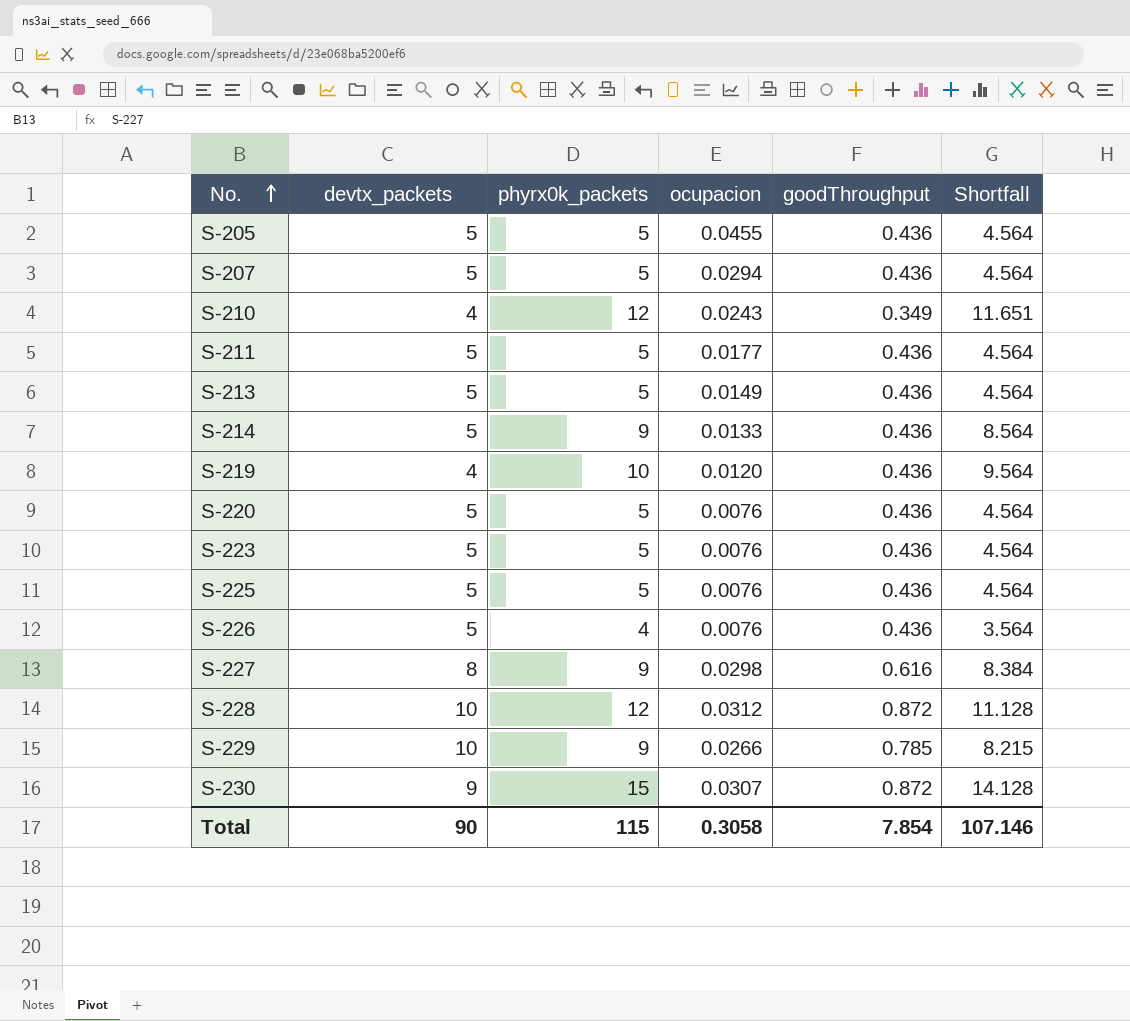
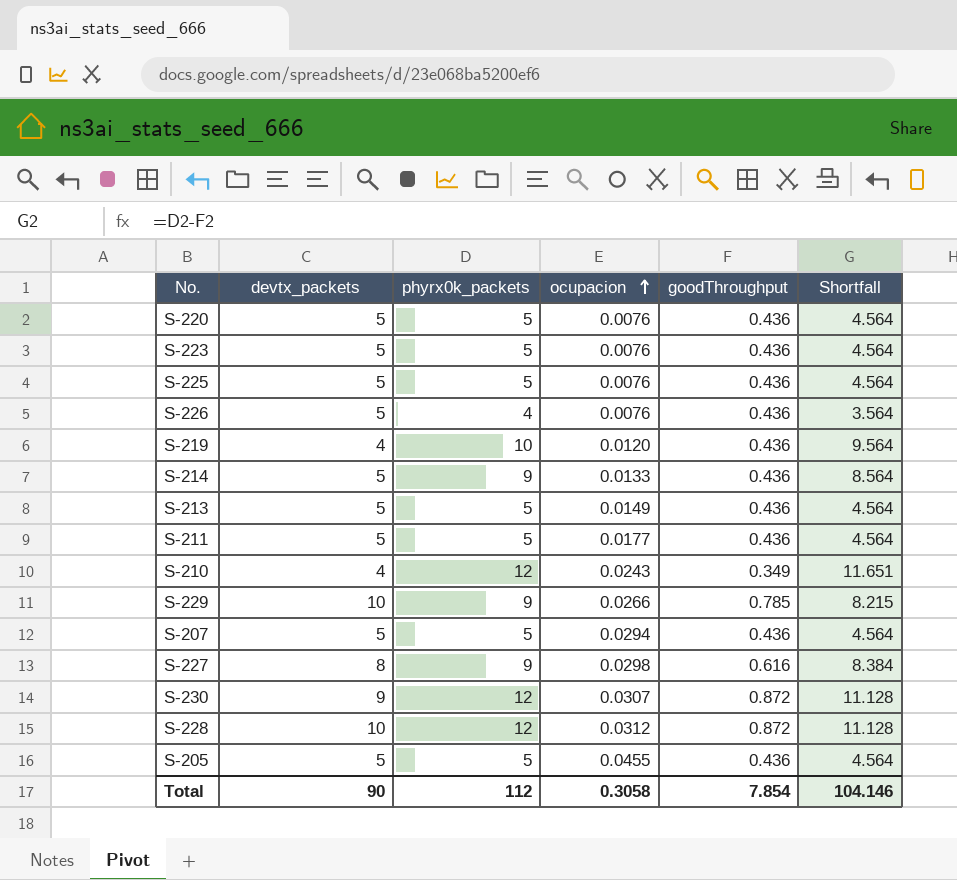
row order: No. ascending -> ocupacion ascending
S-230 | phyrx0k_packets: 15 -> 12
S-230 | Shortfall: 14.128 -> 11.128
Total | phyrx0k_packets: 115 -> 112
Total | Shortfall: 107.146 -> 104.146

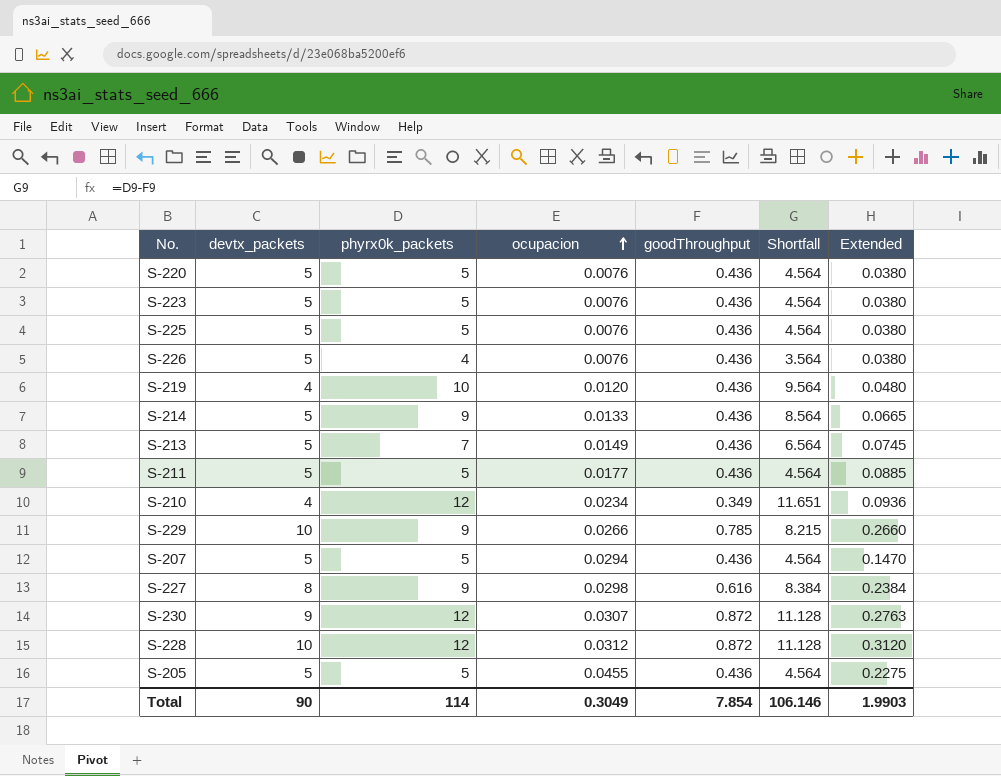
column Extended | formula: none -> [devtx_packets] * [ocupacion]
S-213 | phyrx0k_packets: 5 -> 7
S-213 | Shortfall: 4.564 -> 6.564
S-210 | ocupacion: 0.0243 -> 0.0234
Total | phyrx0k_packets: 112 -> 114
Total | ocupacion: 0.3058 -> 0.3049
Total | Shortfall: 104.146 -> 106.146

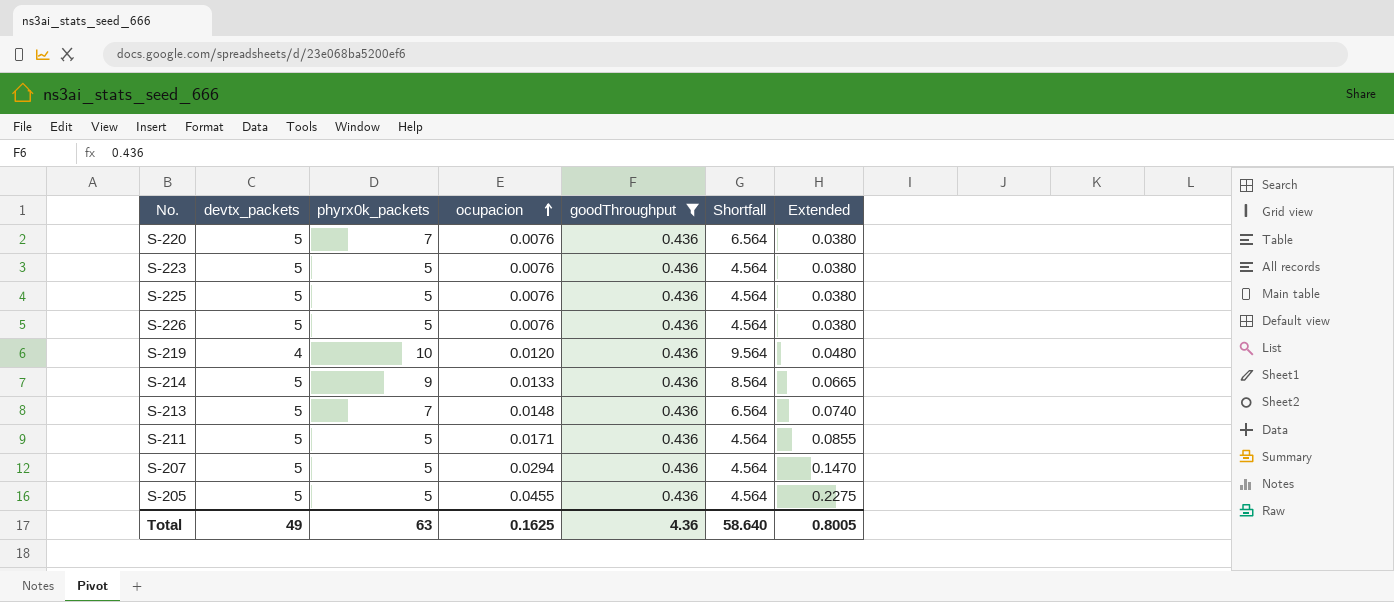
filter: none -> goodThroughput = 0.436
S-220 | phyrx0k_packets: 5 -> 7
S-220 | Shortfall: 4.564 -> 6.564
S-226 | phyrx0k_packets: 4 -> 5
S-226 | Shortfall: 3.564 -> 4.564
S-213 | ocupacion: 0.0149 -> 0.0148
S-213 | Extended: 0.0745 -> 0.0740
S-211 | ocupacion: 0.0177 -> 0.0171
S-211 | Extended: 0.0885 -> 0.0855
Total | devtx_packets: 90 -> 49
Total | phyrx0k_packets: 114 -> 63
Total | ocupacion: 0.3049 -> 0.1625
Total | goodThroughput: 7.854 -> 4.36
Total | Shortfall: 106.146 -> 58.640
Total | Extended: 1.9903 -> 0.8005

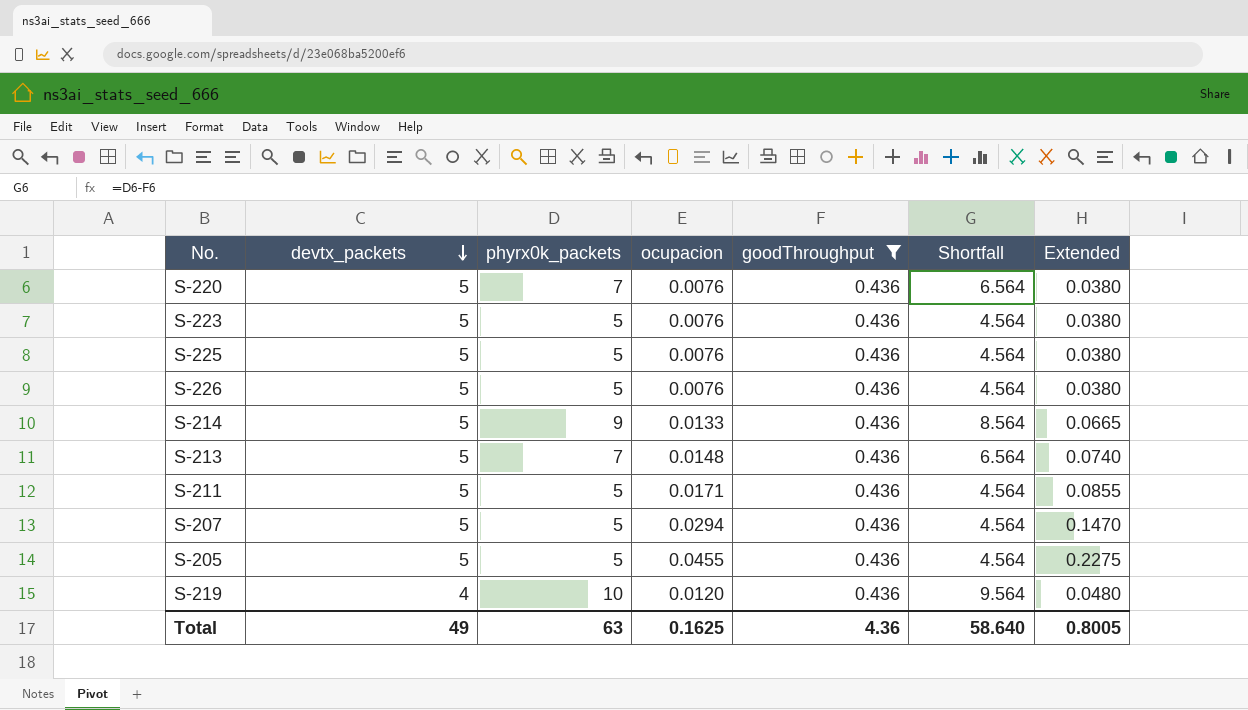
row order: ocupacion ascending -> devtx_packets descending

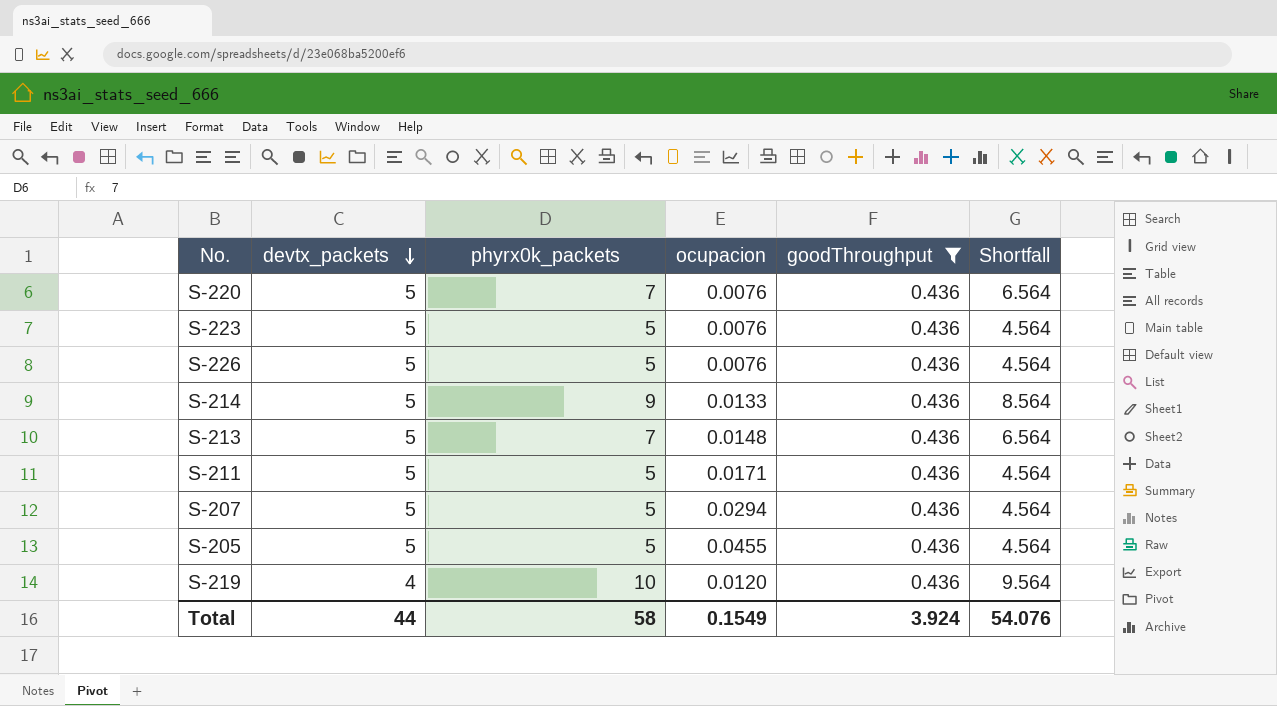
column Extended | formula: [devtx_packets] * [ocupacion] -> none
row S-225: 5 | 5 | 0.0076 | 0.436 | 4.564 | 0.0380 -> none
Total | devtx_packets: 49 -> 44
Total | phyrx0k_packets: 63 -> 58
Total | ocupacion: 0.1625 -> 0.1549
Total | goodThroughput: 4.36 -> 3.924
Total | Shortfall: 58.640 -> 54.076

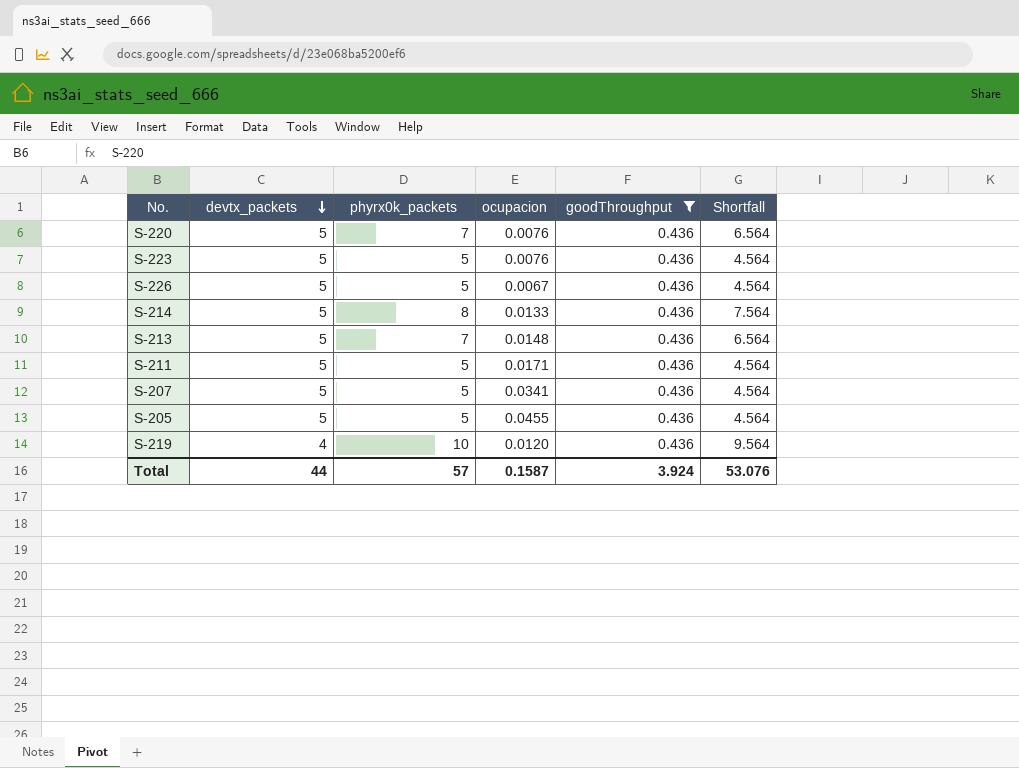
S-226 | ocupacion: 0.0076 -> 0.0067
S-214 | phyrx0k_packets: 9 -> 8
S-214 | Shortfall: 8.564 -> 7.564
S-207 | ocupacion: 0.0294 -> 0.0341
Total | phyrx0k_packets: 58 -> 57
Total | ocupacion: 0.1549 -> 0.1587
Total | Shortfall: 54.076 -> 53.076

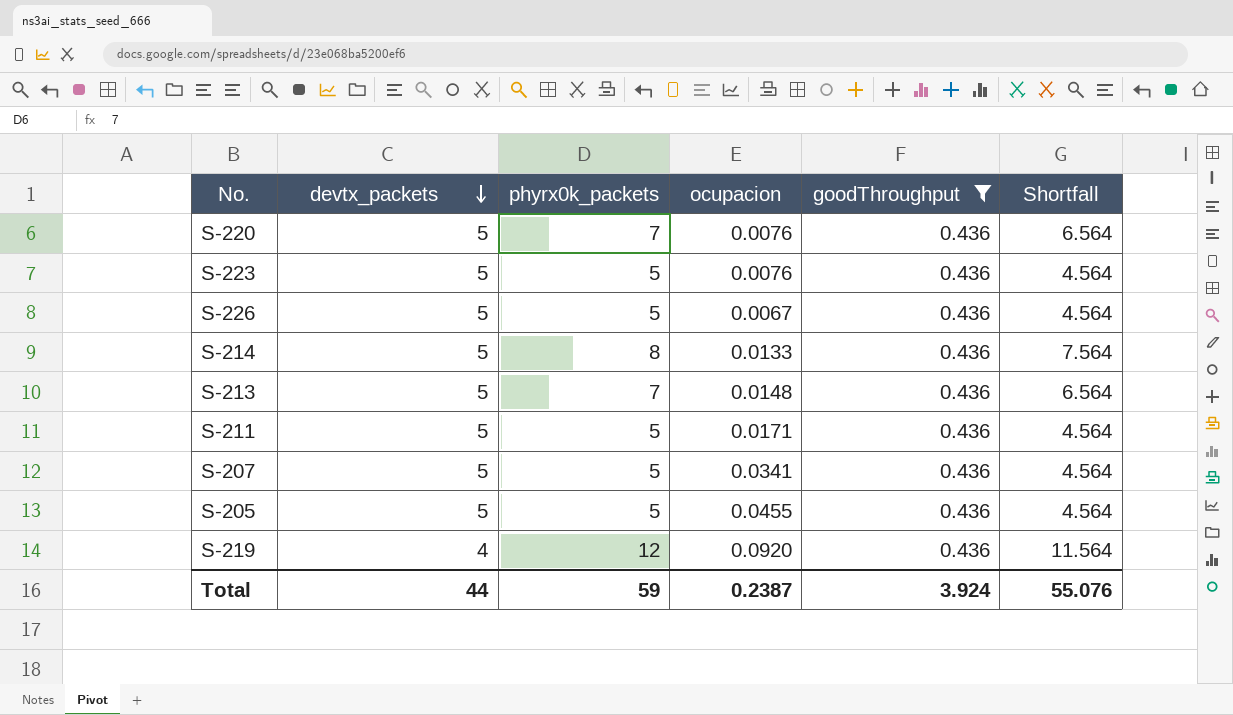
S-219 | phyrx0k_packets: 10 -> 12
S-219 | ocupacion: 0.0120 -> 0.0920
S-219 | Shortfall: 9.564 -> 11.564
Total | phyrx0k_packets: 57 -> 59
Total | ocupacion: 0.1587 -> 0.2387
Total | Shortfall: 53.076 -> 55.076

